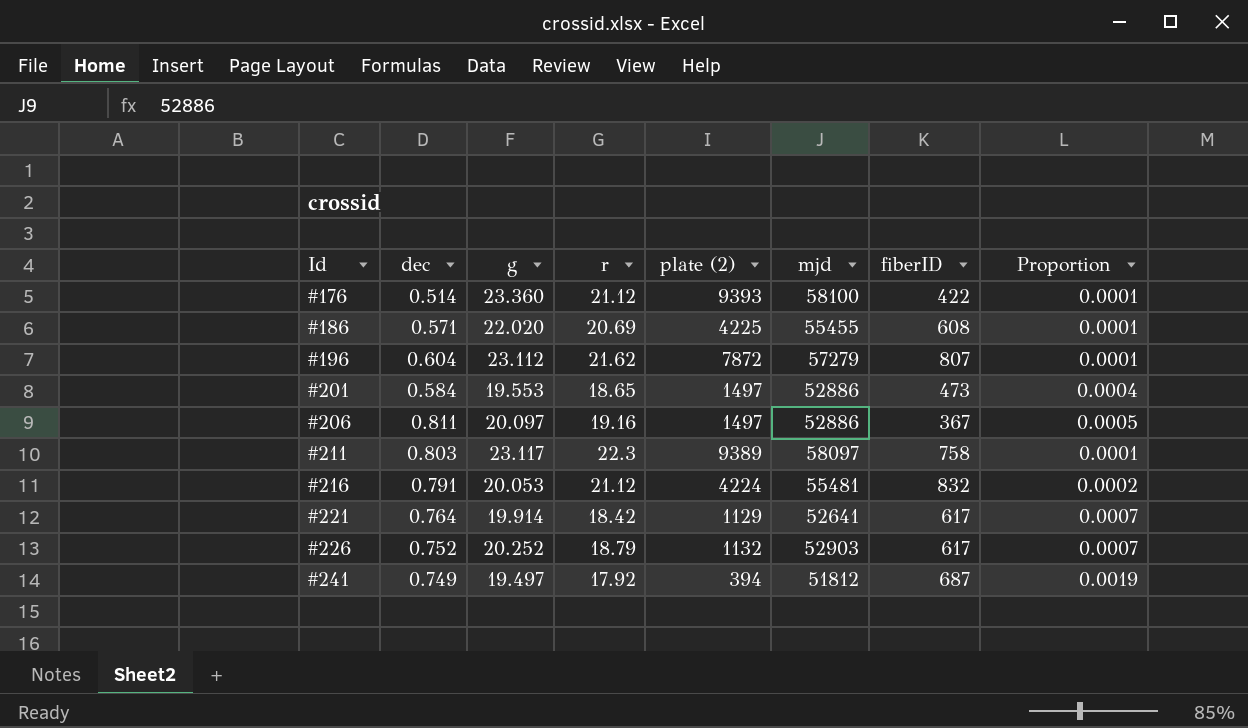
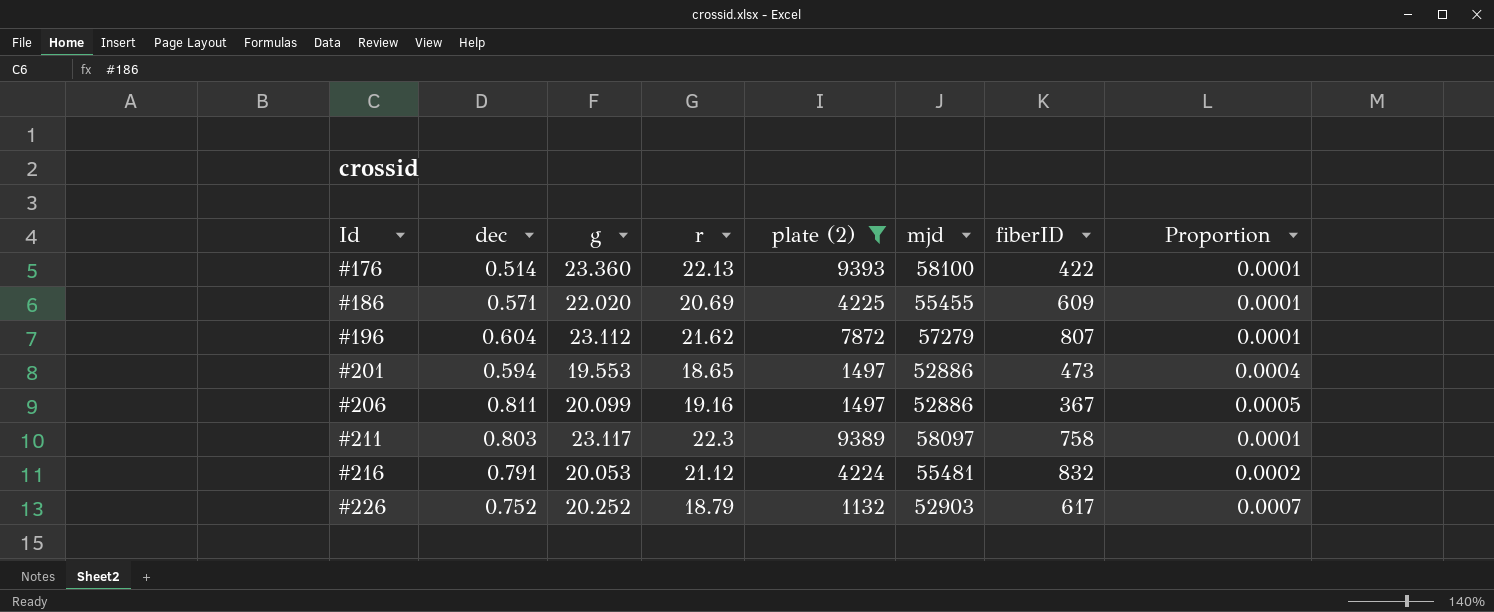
filter: none -> plate (2) >= 1132
#176 | r: 21.12 -> 22.13
#186 | fiberID: 608 -> 609
#201 | dec: 0.584 -> 0.594
#206 | g: 20.097 -> 20.099

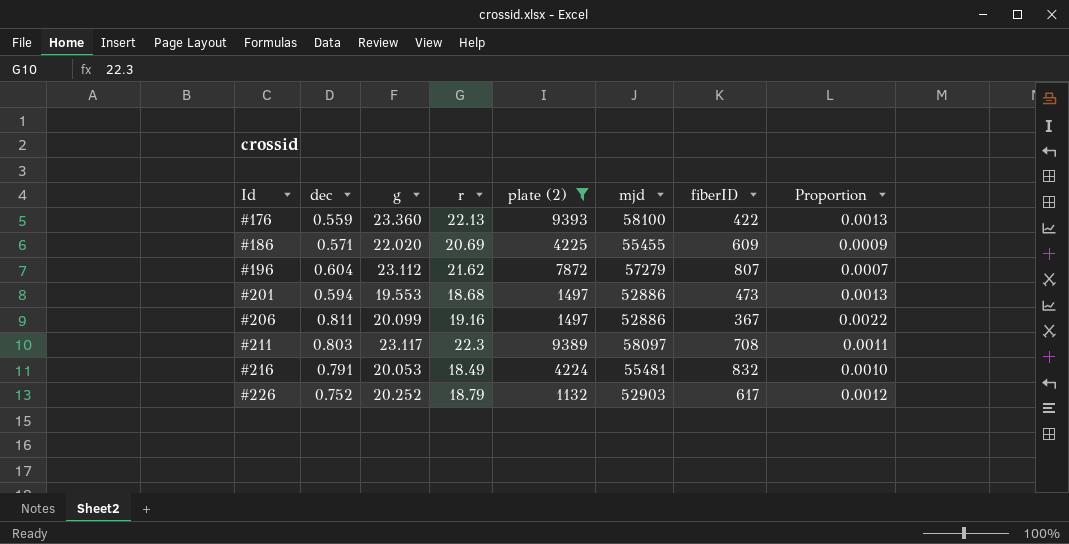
column Proportion | formula: [dec] / [plate (2)] -> [dec] / [fiberID]
#176 | dec: 0.514 -> 0.559
#201 | r: 18.65 -> 18.68
#211 | fiberID: 758 -> 708
#216 | r: 21.12 -> 18.49

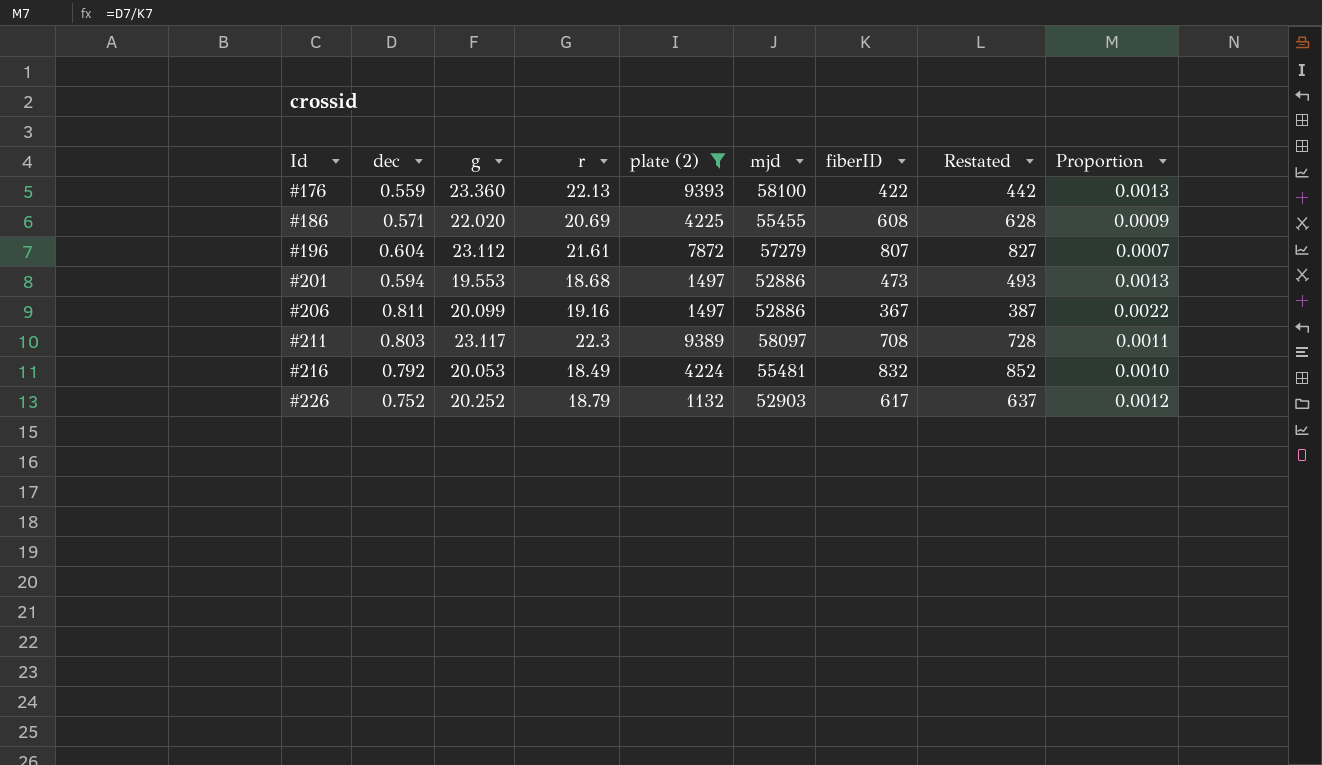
column Restated | formula: none -> [fiberID] + 20
#186 | fiberID: 609 -> 608
#196 | r: 21.62 -> 21.61
#216 | dec: 0.791 -> 0.792

